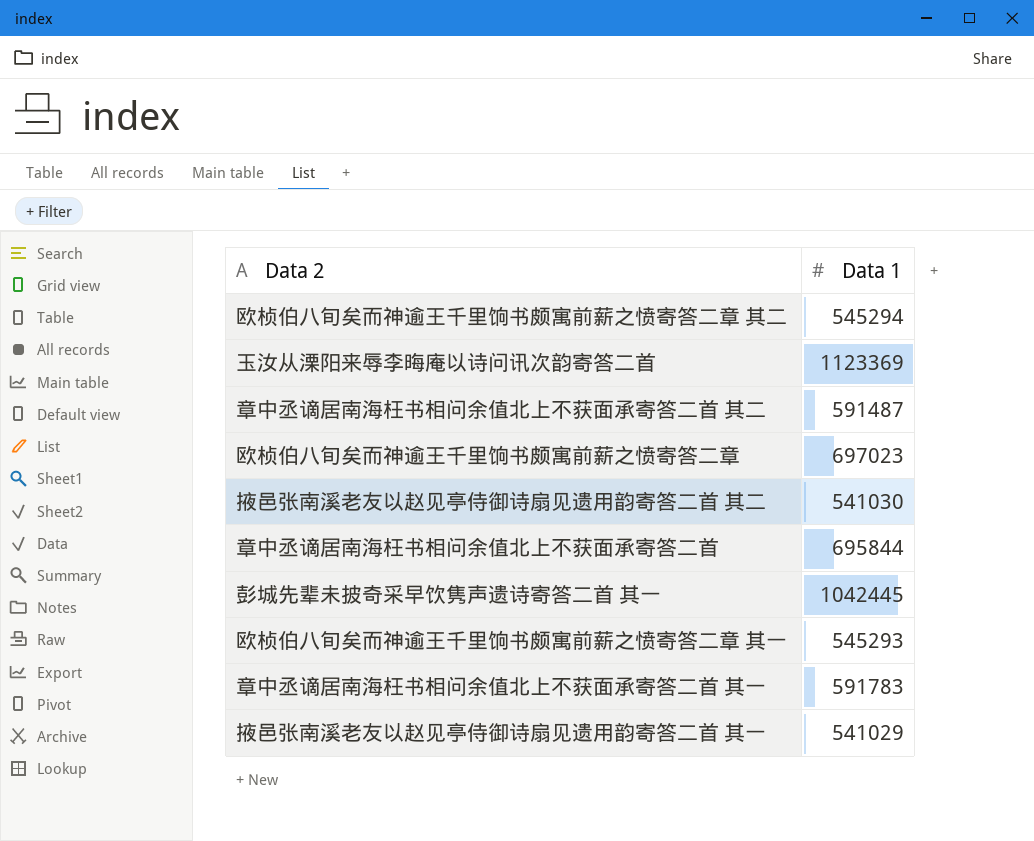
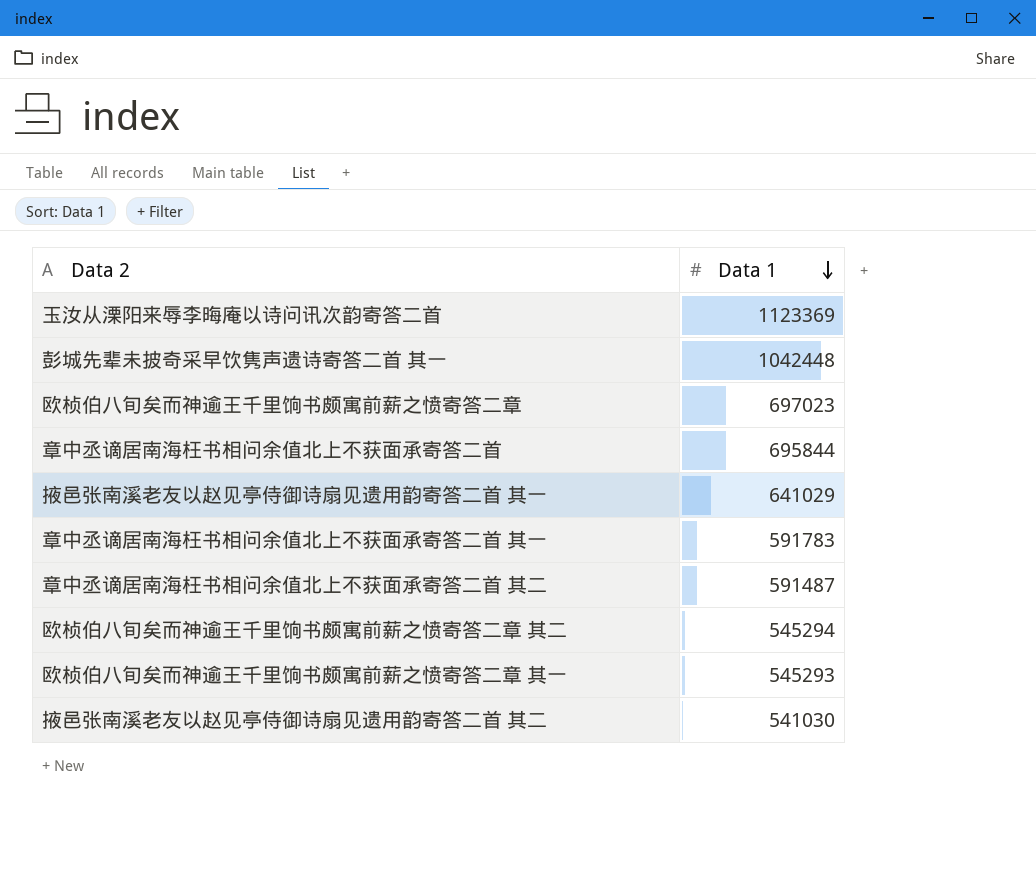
row order: none -> Data 1 descending
彭城先辈未披奇采早饮隽声遗诗寄答二首 其一 | Data 1: 1042445 -> 1042448
掖邑张南溪老友以赵见亭侍御诗扇见遗用韵寄答二首 其一 | Data 1: 541029 -> 641029

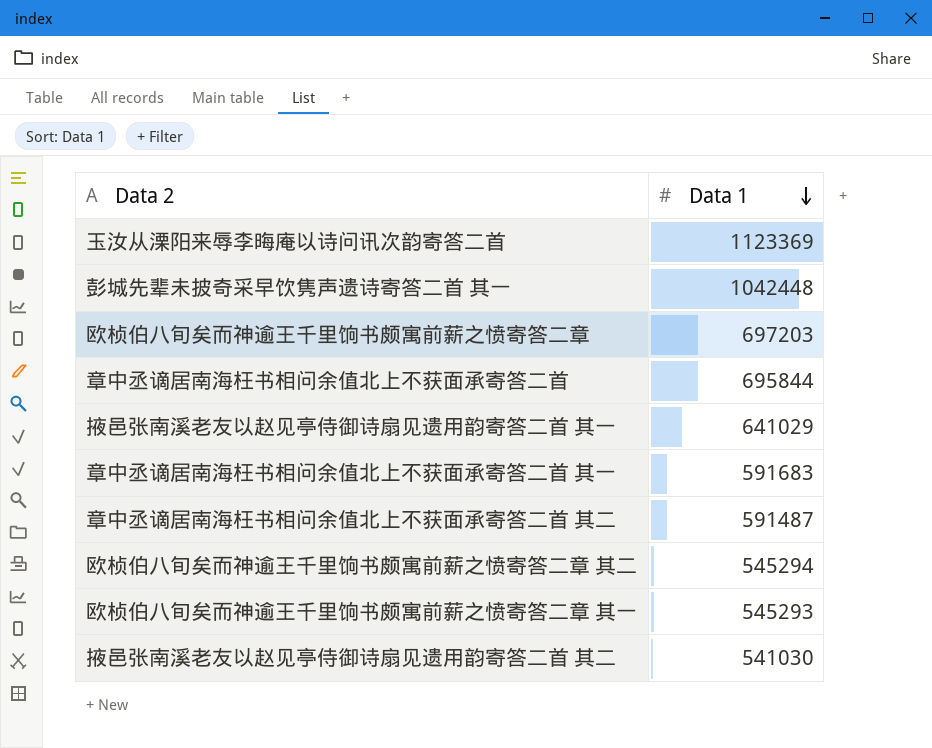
欧桢伯八旬矣而神逾王千里饷书颇寓前薪之愤寄答二章 | Data 1: 697023 -> 697203
章中丞谪居南海枉书相问余值北上不获面承寄答二首 其一 | Data 1: 591783 -> 591683

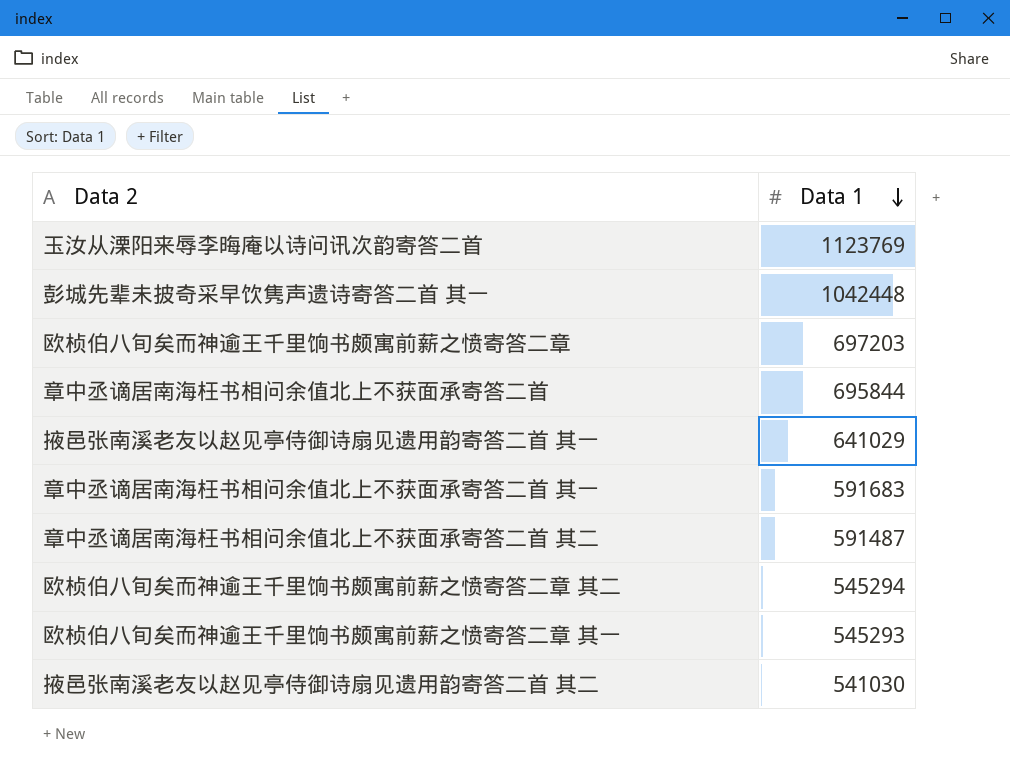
玉汝从溧阳来辱李晦庵以诗问讯次韵寄答二首 | Data 1: 1123369 -> 1123769

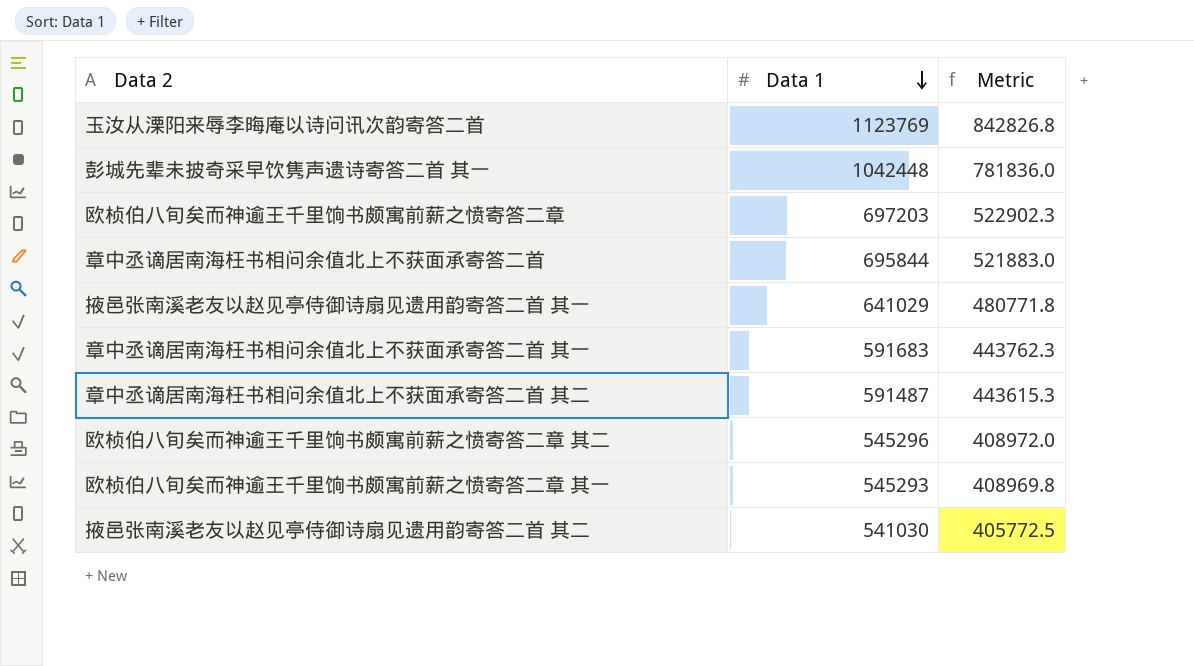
column Metric | formula: none -> [Data 1] * 0.75
欧桢伯八旬矣而神逾王千里饷书颇寓前薪之愤寄答二章 其二 | Data 1: 545294 -> 545296

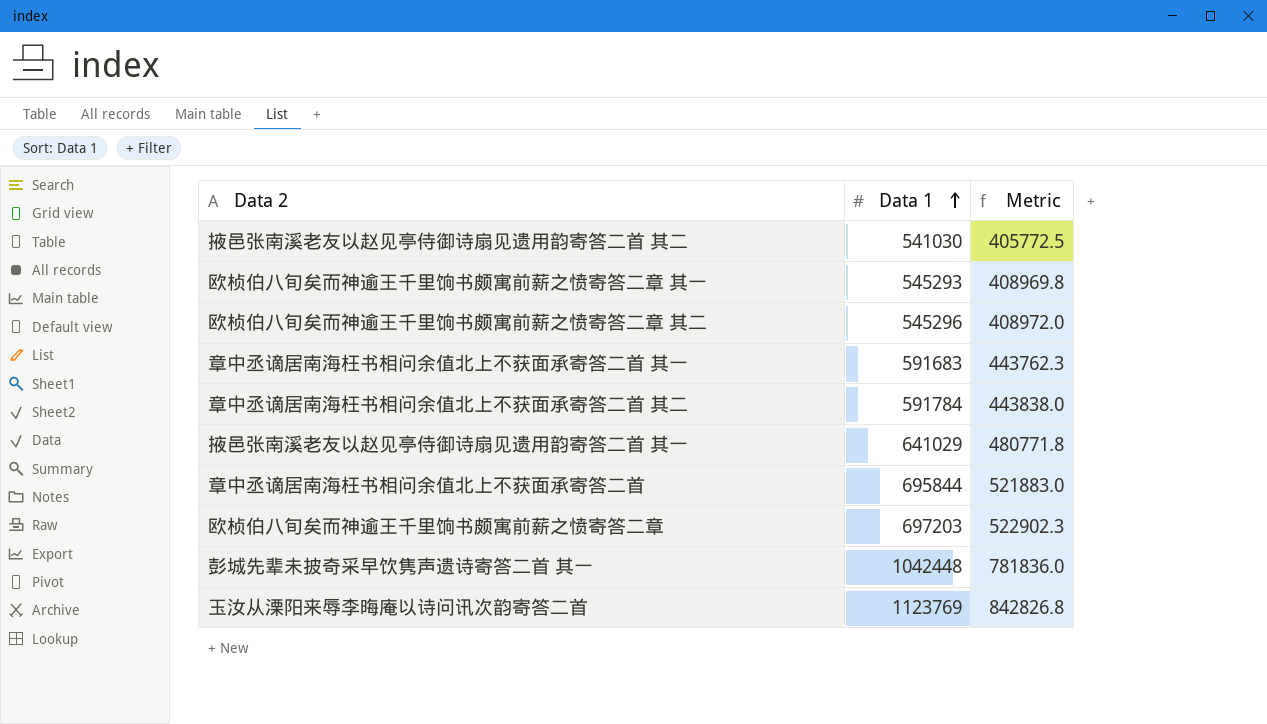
row order: Data 1 descending -> Data 1 ascending
章中丞谪居南海枉书相问余值北上不获面承寄答二首 其二 | Data 1: 591487 -> 591784
章中丞谪居南海枉书相问余值北上不获面承寄答二首 其二 | Metric: 443615.3 -> 443838.0

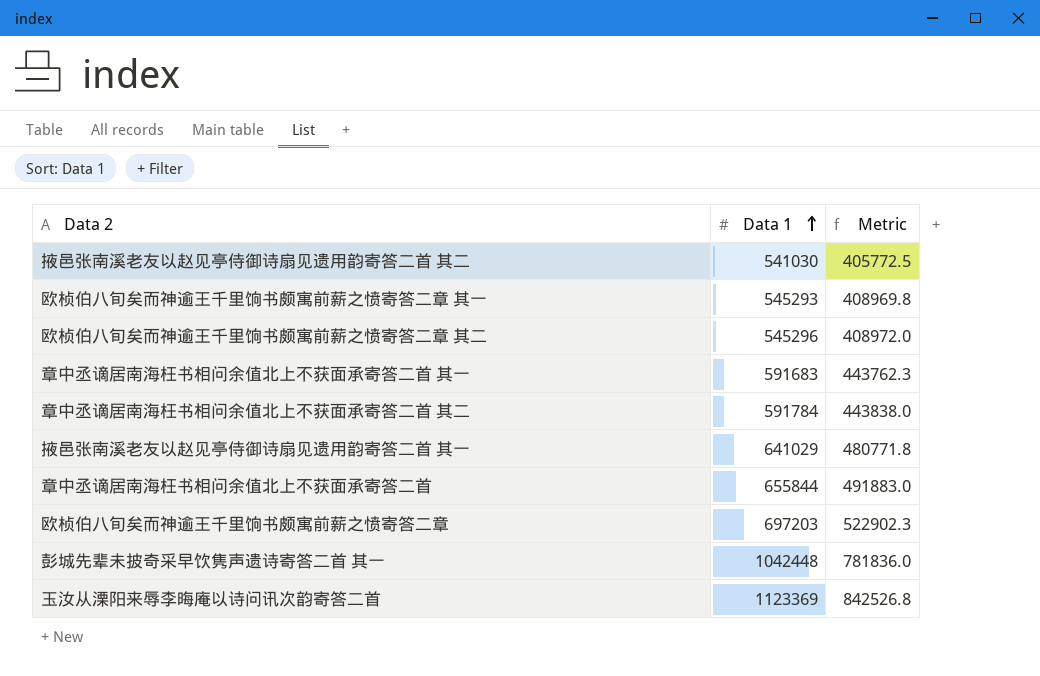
章中丞谪居南海枉书相问余值北上不获面承寄答二首 | Data 1: 695844 -> 655844
章中丞谪居南海枉书相问余值北上不获面承寄答二首 | Metric: 521883.0 -> 491883.0
玉汝从溧阳来辱李晦庵以诗问讯次韵寄答二首 | Data 1: 1123769 -> 1123369
玉汝从溧阳来辱李晦庵以诗问讯次韵寄答二首 | Metric: 842826.8 -> 842526.8

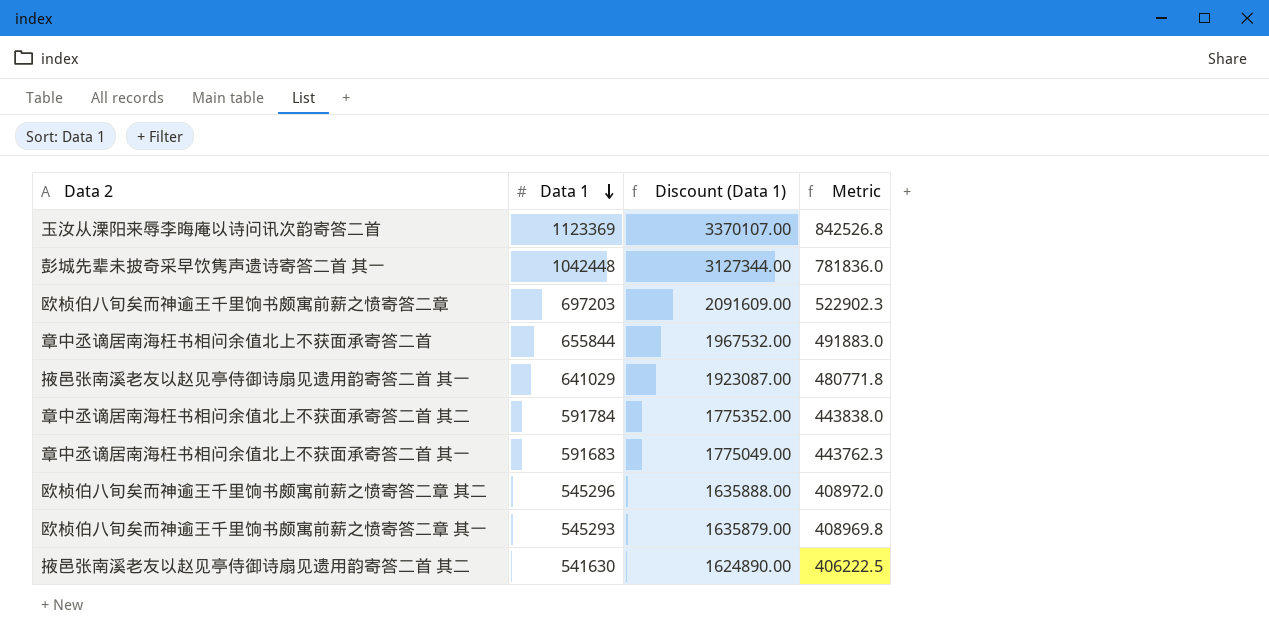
row order: Data 1 ascending -> Data 1 descending
column Discount (Data 1) | formula: none -> [Data 1] * 3
掖邑张南溪老友以赵见亭侍御诗扇见遗用韵寄答二首 其二 | Data 1: 541030 -> 541630
掖邑张南溪老友以赵见亭侍御诗扇见遗用韵寄答二首 其二 | Metric: 405772.5 -> 406222.5

